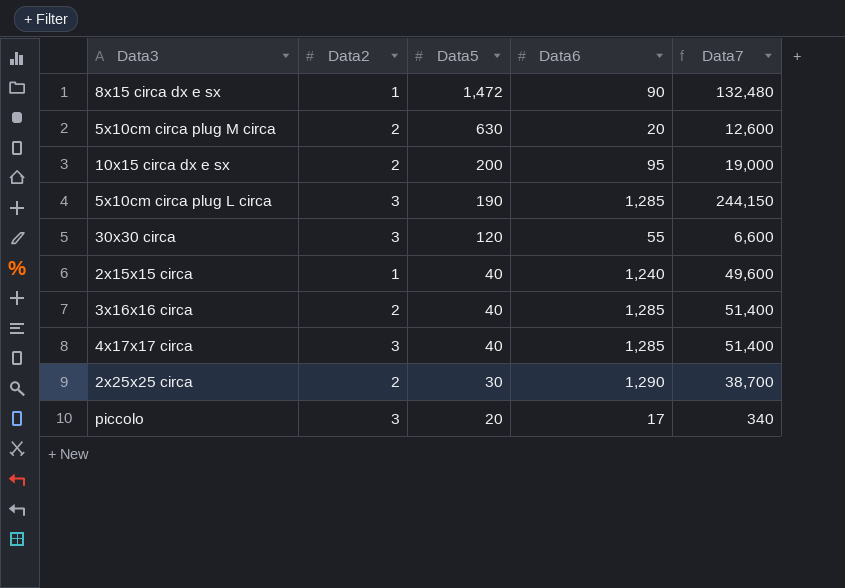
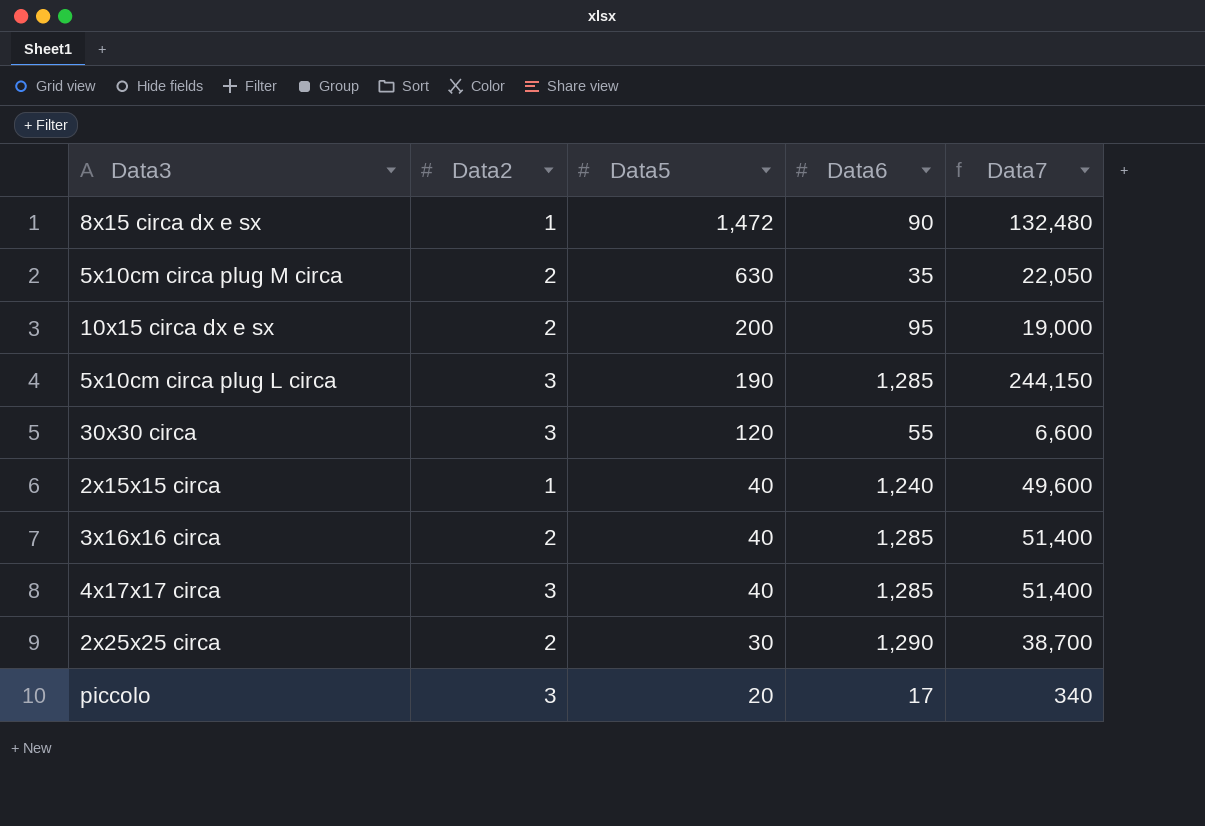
5x10cm circa plug M circa | Data6: 20 -> 35
5x10cm circa plug M circa | Data7: 12,600 -> 22,050

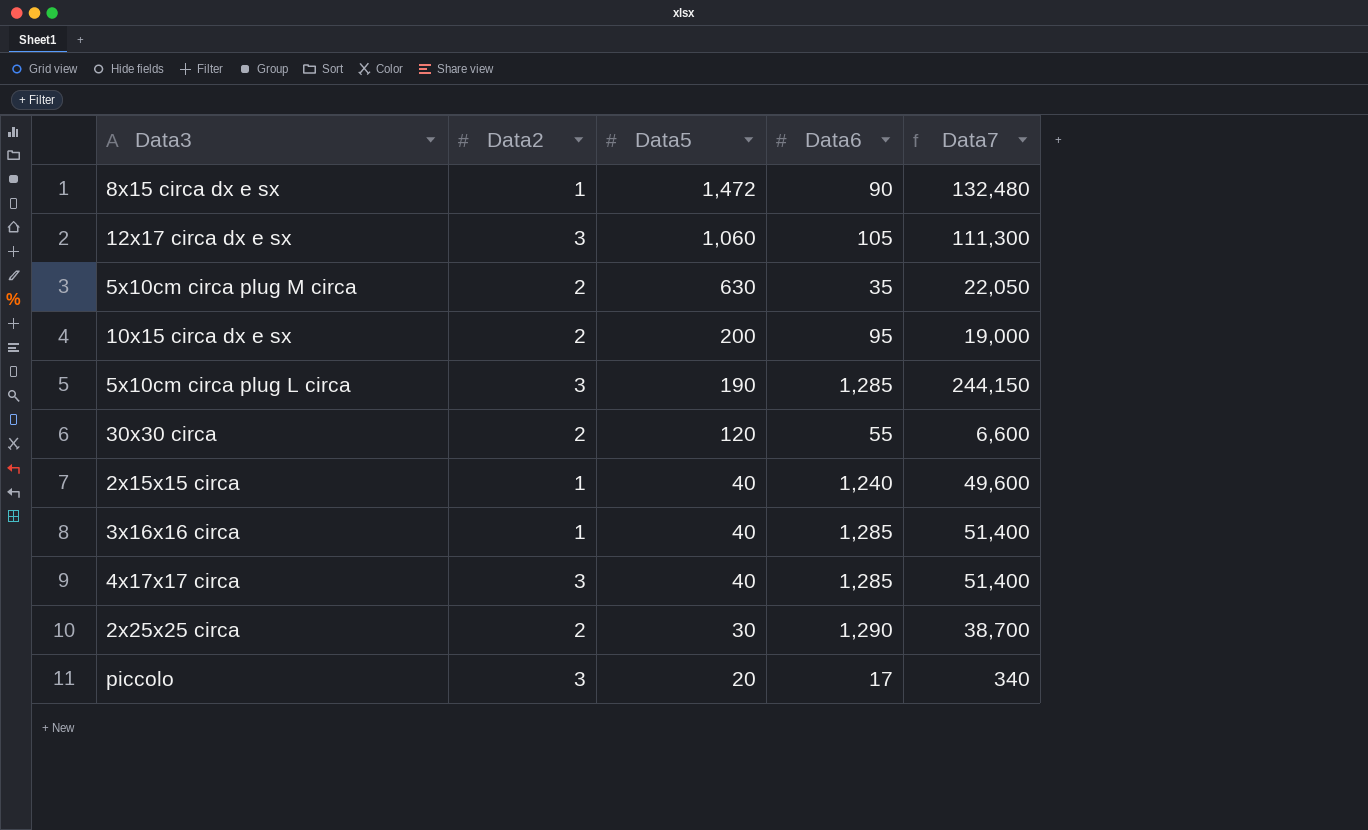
row 12x17 circa dx e sx: none -> 3 | 1,060 | 105 | 111,300
30x30 circa | Data2: 3 -> 2
3x16x16 circa | Data2: 2 -> 1

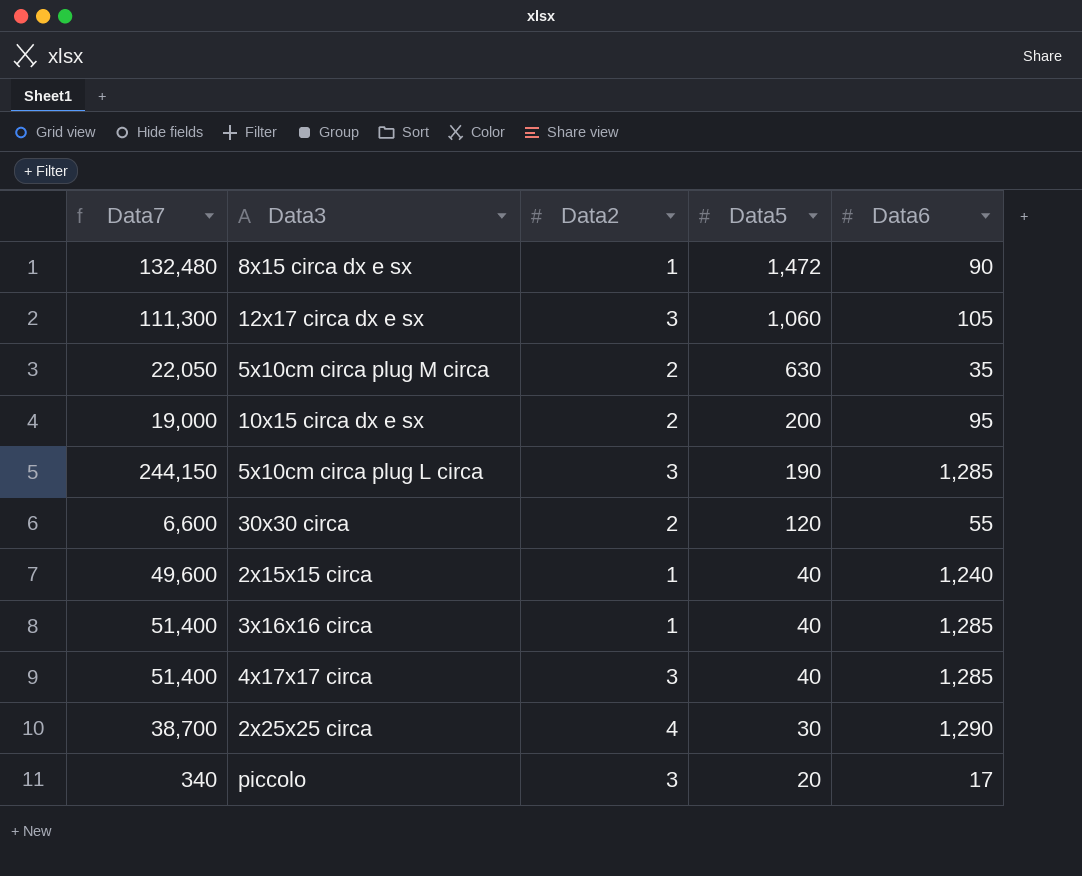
column Data7 | position: 5 -> 1
2x25x25 circa | Data2: 2 -> 4

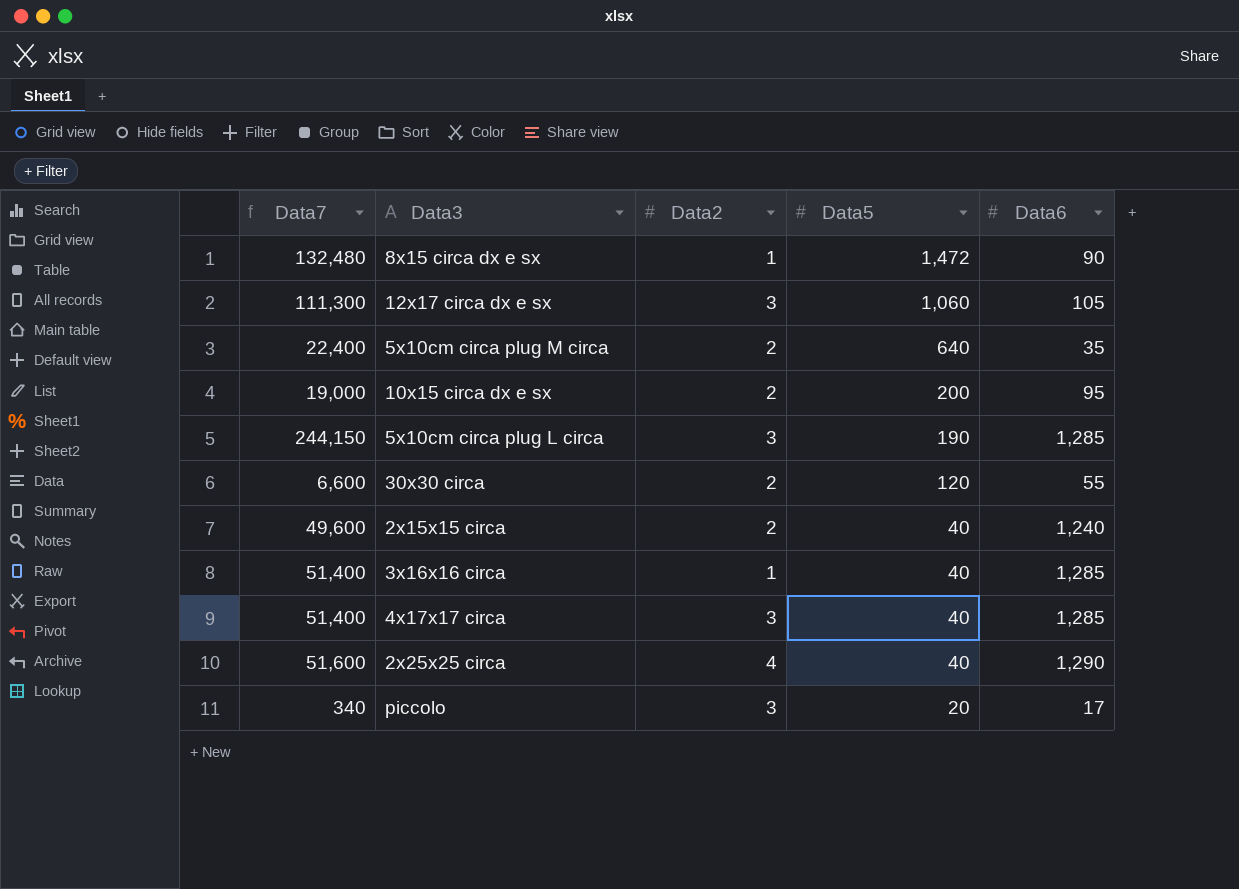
5x10cm circa plug M circa | Data7: 22,050 -> 22,400
5x10cm circa plug M circa | Data5: 630 -> 640
2x15x15 circa | Data2: 1 -> 2
2x25x25 circa | Data7: 38,700 -> 51,600
2x25x25 circa | Data5: 30 -> 40

